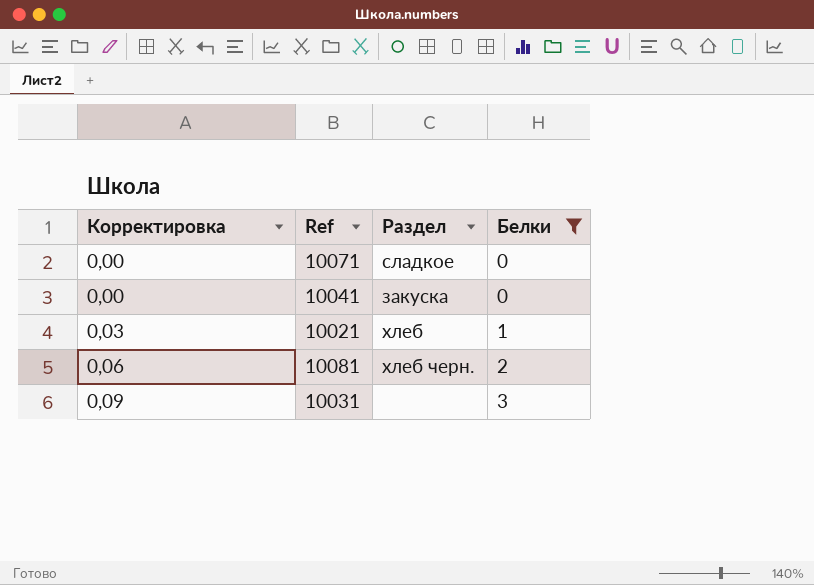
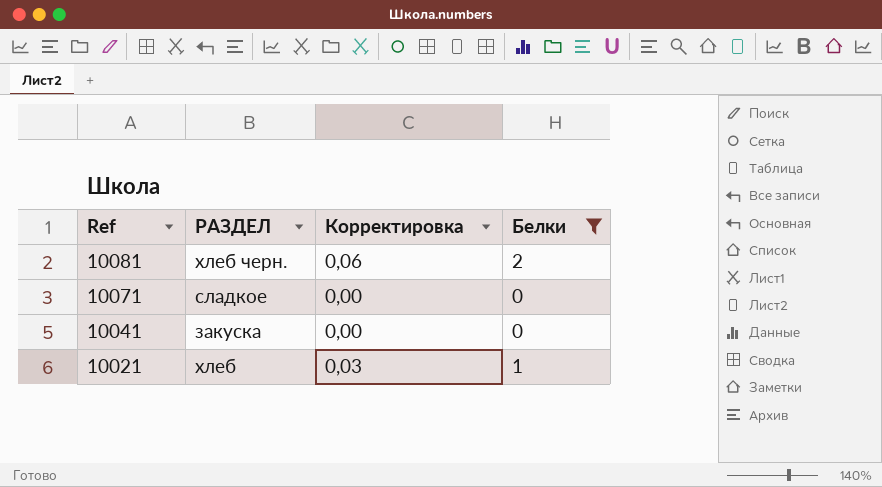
row order: Корректировка ascending -> Ref descending
column name: Раздел -> РАЗДЕЛ
column Корректировка | position: 1 -> 3
row 10031: 0,09 | none | 3 -> none

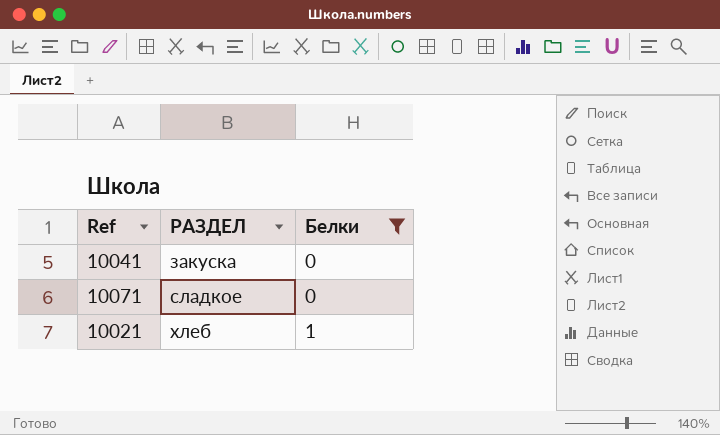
row order: Ref descending -> РАЗДЕЛ ascending
column Корректировка | formula: [Белки] * 0,03 -> none
row 10081: хлеб черн. | 0,06 | 2 -> none

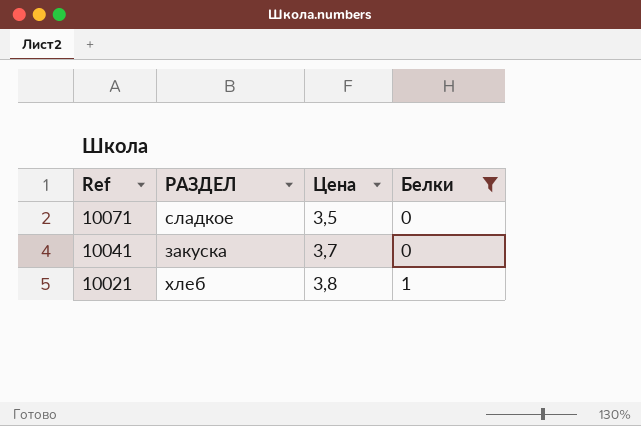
row order: РАЗДЕЛ ascending -> Ref descending
column Цена | position: none -> 3

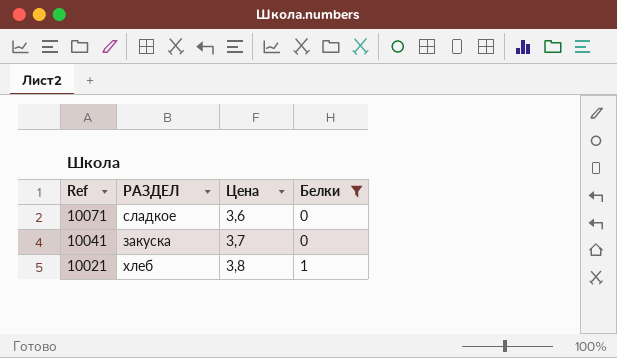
10071 | Цена: 3,5 -> 3,6

